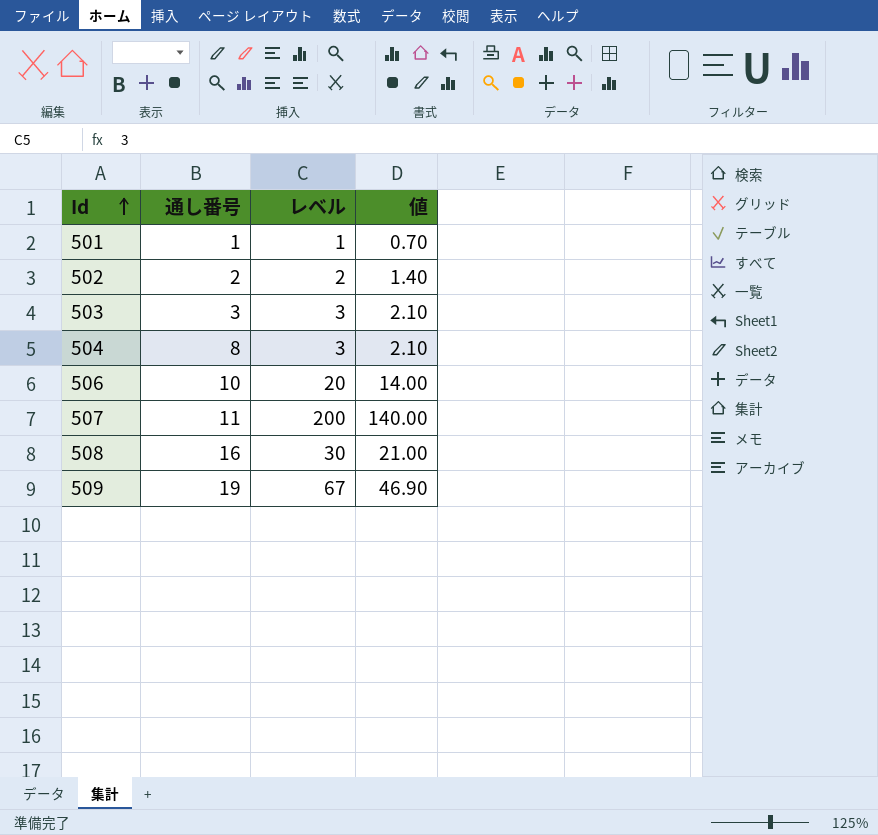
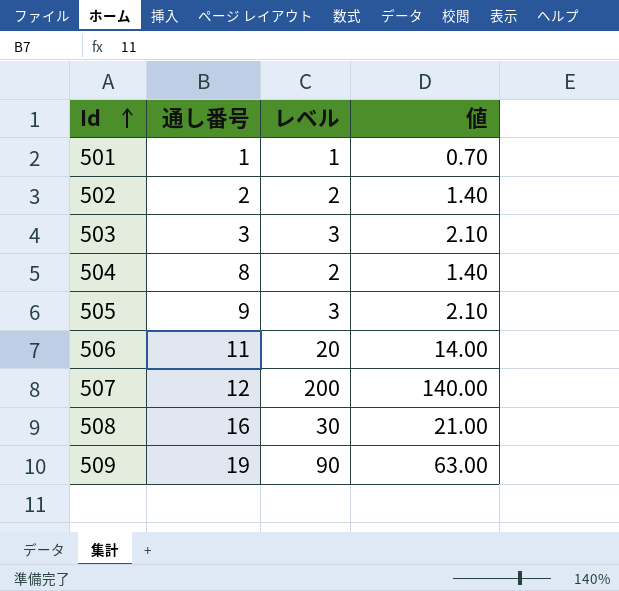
504 | レベル: 3 -> 2
504 | 値: 2.10 -> 1.40
row 505: none -> 9 | 3 | 2.10
506 | 通し番号: 10 -> 11
507 | 通し番号: 11 -> 12
509 | レベル: 67 -> 90
509 | 値: 46.90 -> 63.00

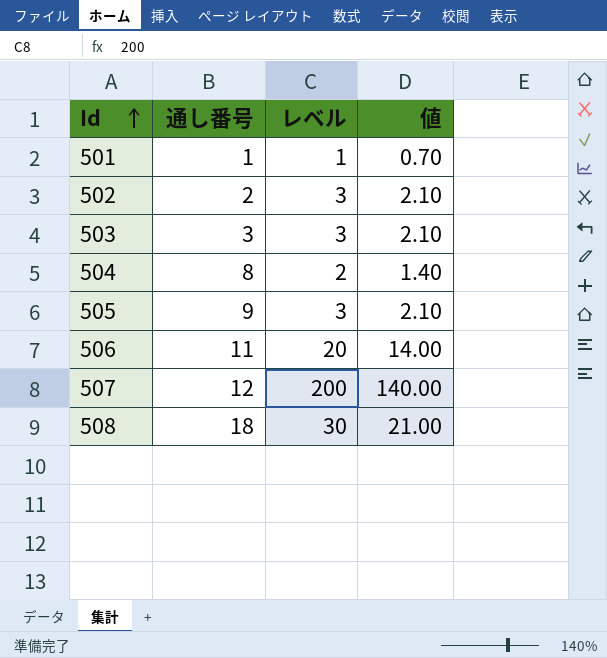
row 509: 19 | 90 | 63.00 -> none
502 | レベル: 2 -> 3
502 | 値: 1.40 -> 2.10
508 | 通し番号: 16 -> 18

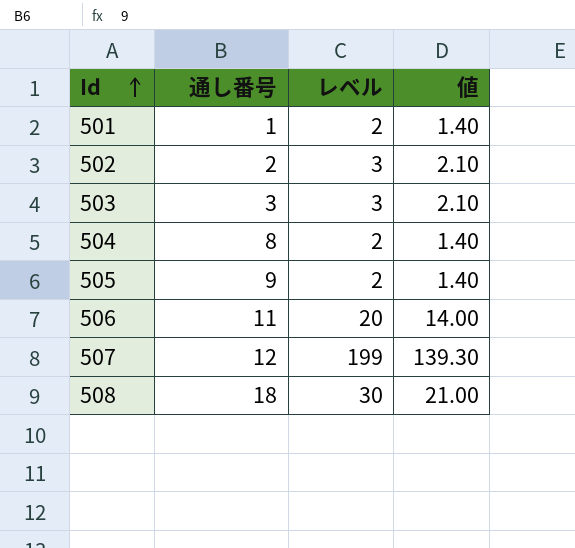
501 | レベル: 1 -> 2
501 | 値: 0.70 -> 1.40
505 | レベル: 3 -> 2
505 | 値: 2.10 -> 1.40
507 | レベル: 200 -> 199
507 | 値: 140.00 -> 139.30

